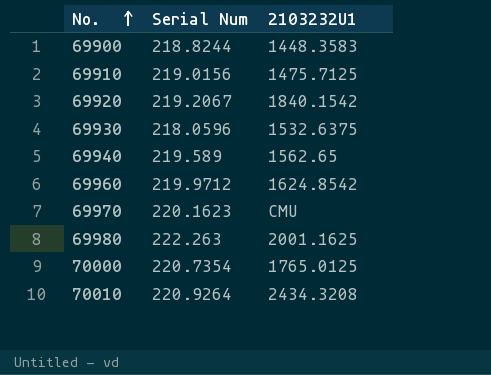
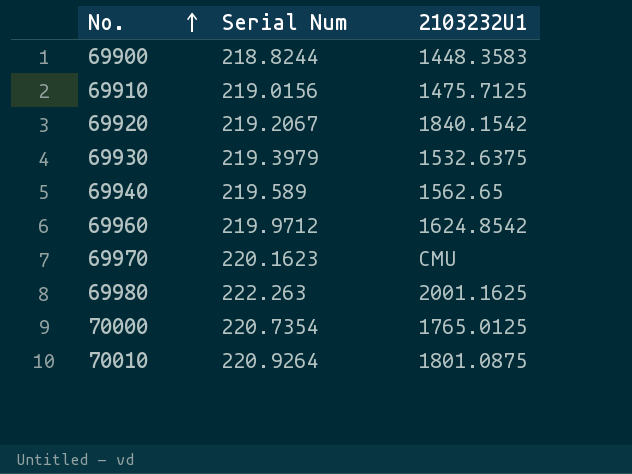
69930 | Serial Num: 218.0596 -> 219.3979
70010 | 2103232U1: 2434.3208 -> 1801.0875

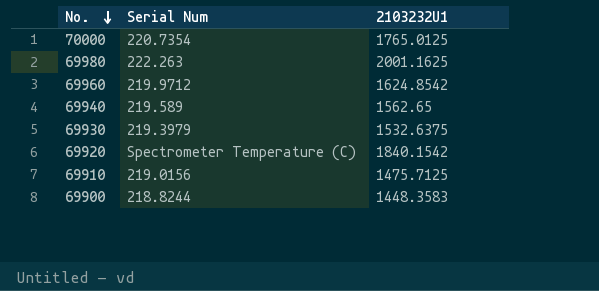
row order: No. ascending -> No. descending
row 69970: 220.1623 | CMU -> none
row 70010: 220.9264 | 1801.0875 -> none
69920 | Serial Num: 219.2067 -> Spectrometer Temperature (C)

